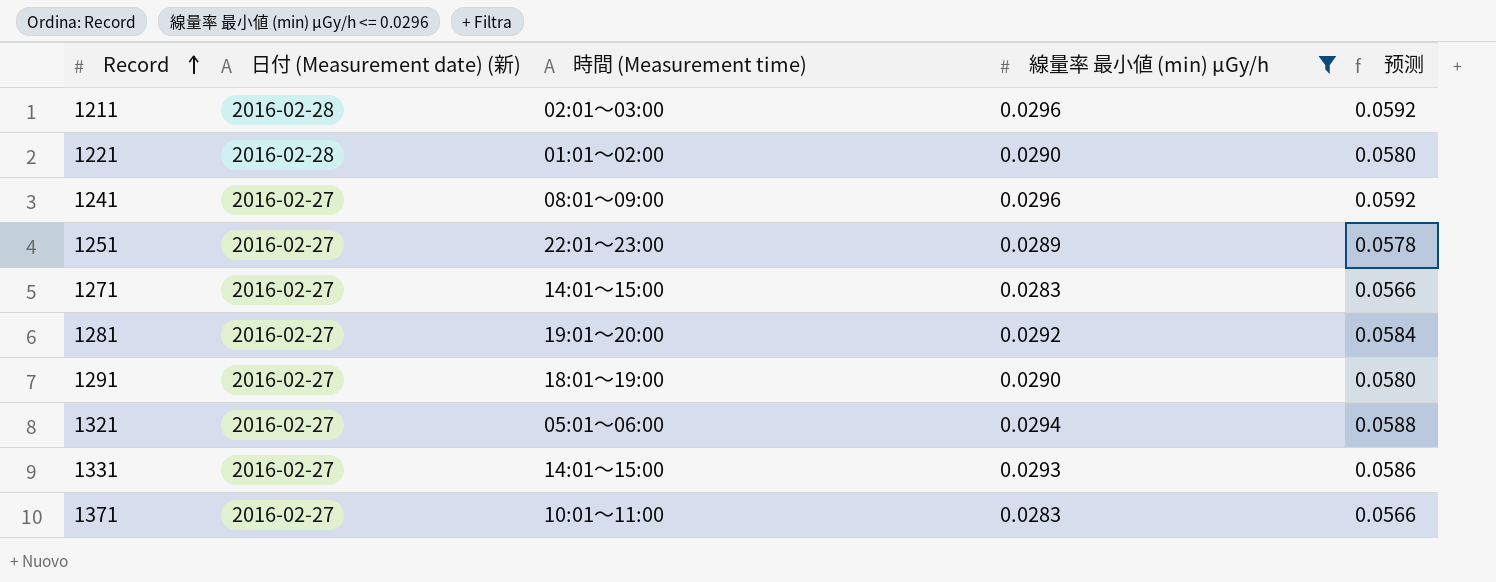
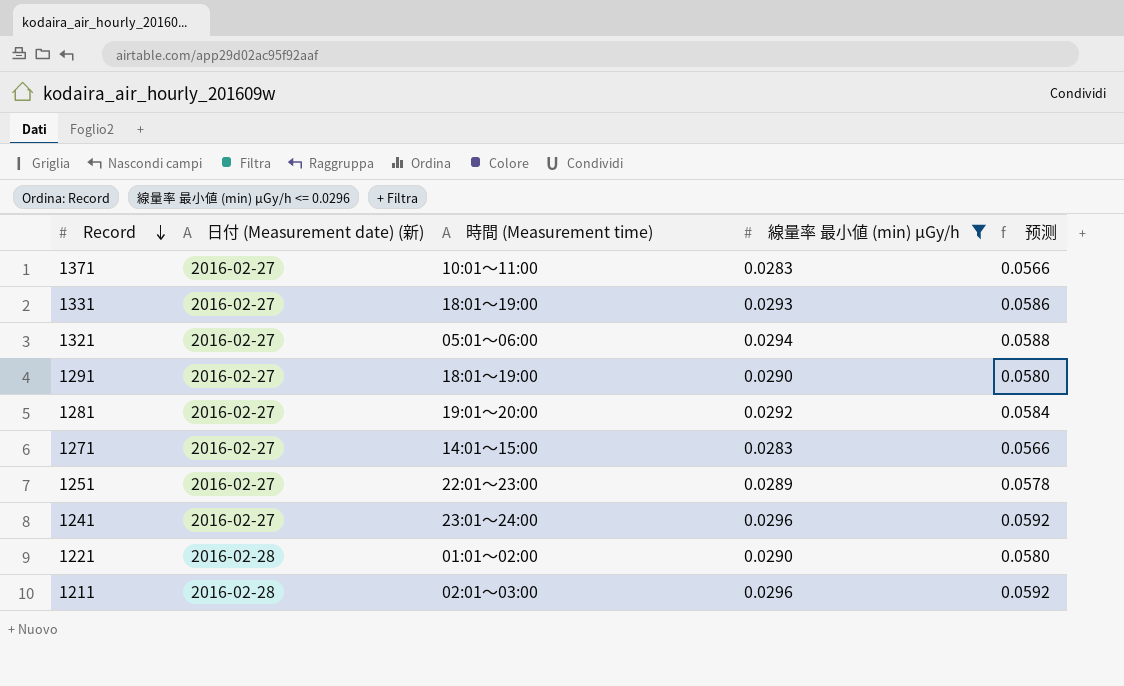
row order: Record ascending -> Record descending
1331 | 時間 (Measurement time): 14:01～15:00 -> 18:01～19:00
1241 | 時間 (Measurement time): 08:01～09:00 -> 23:01～24:00

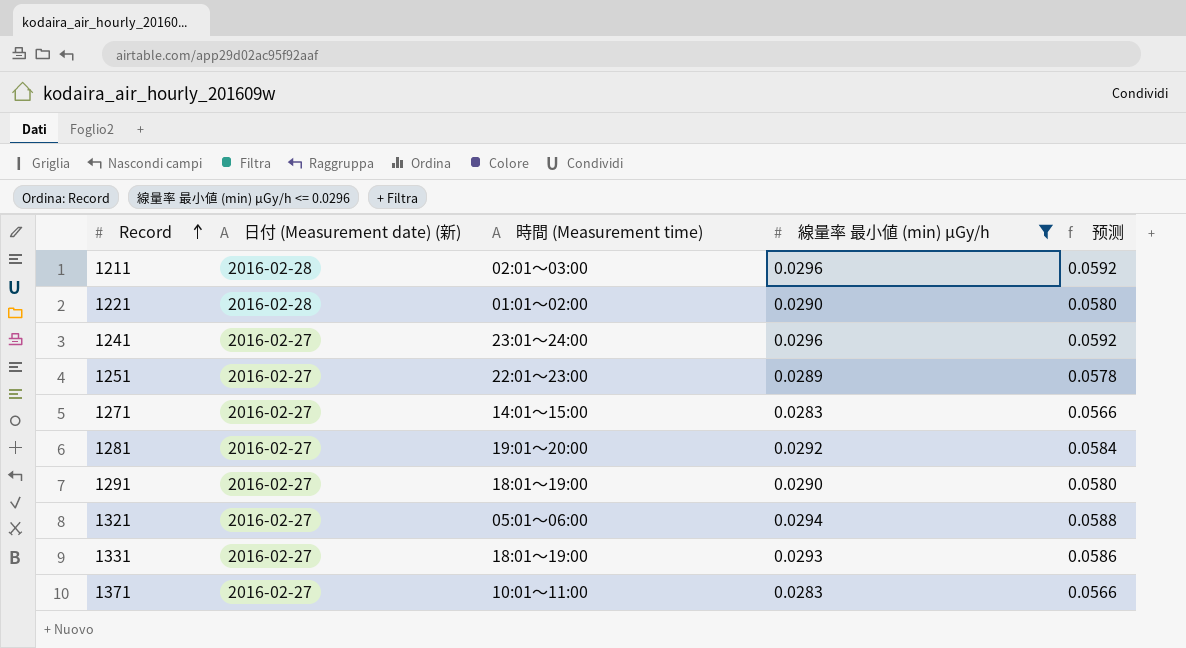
row order: Record descending -> Record ascending

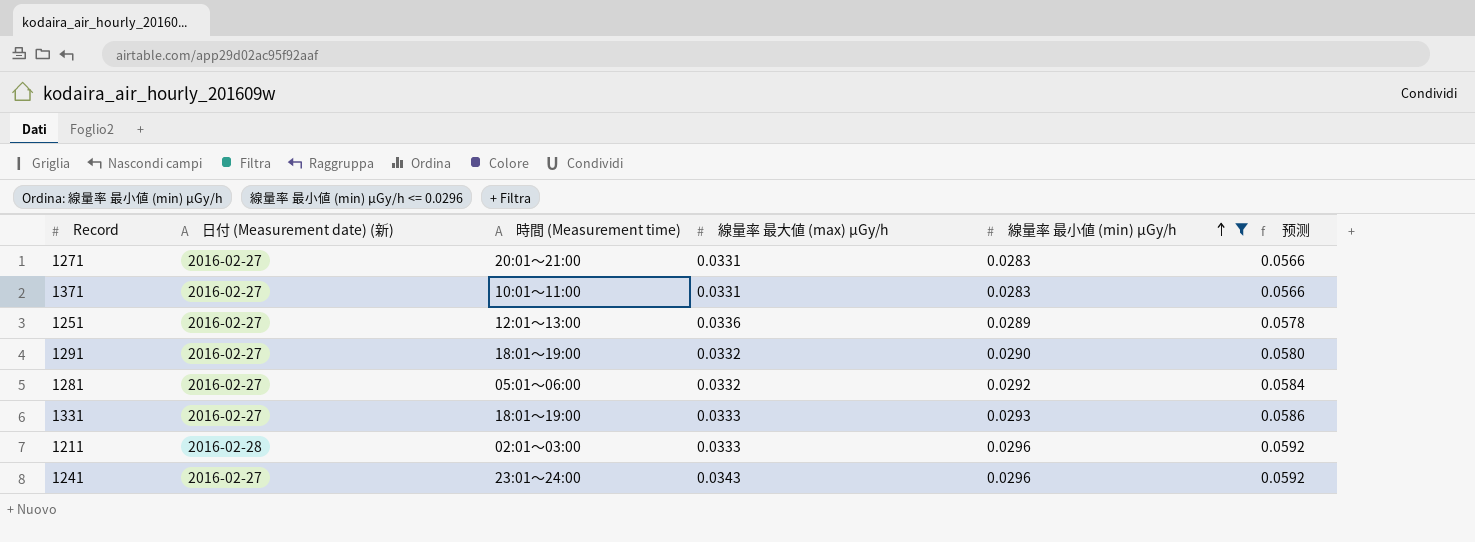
row order: Record ascending -> 線量率 最小値 (min) μGy/h ascending
column 線量率 最大値 (max) μGy/h | position: none -> 4
row 1221: 2016-02-28 | 01:01～02:00 | 0.0290 | 0.0580 -> none
row 1321: 2016-02-27 | 05:01～06:00 | 0.0294 | 0.0588 -> none
1271 | 時間 (Measurement time): 14:01～15:00 -> 20:01～21:00
1251 | 時間 (Measurement time): 22:01～23:00 -> 12:01～13:00
1281 | 時間 (Measurement time): 19:01～20:00 -> 05:01～06:00

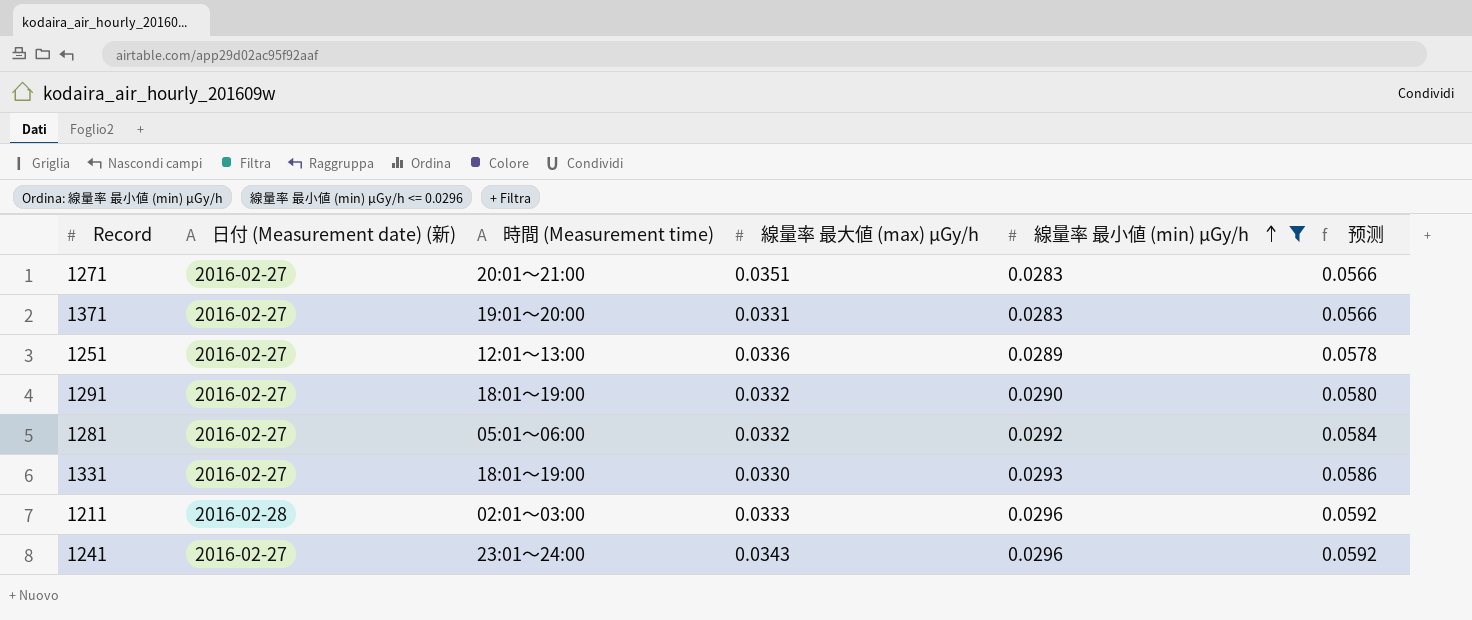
1271 | 線量率 最大値 (max) μGy/h: 0.0331 -> 0.0351
1371 | 時間 (Measurement time): 10:01～11:00 -> 19:01～20:00
1331 | 線量率 最大値 (max) μGy/h: 0.0333 -> 0.0330

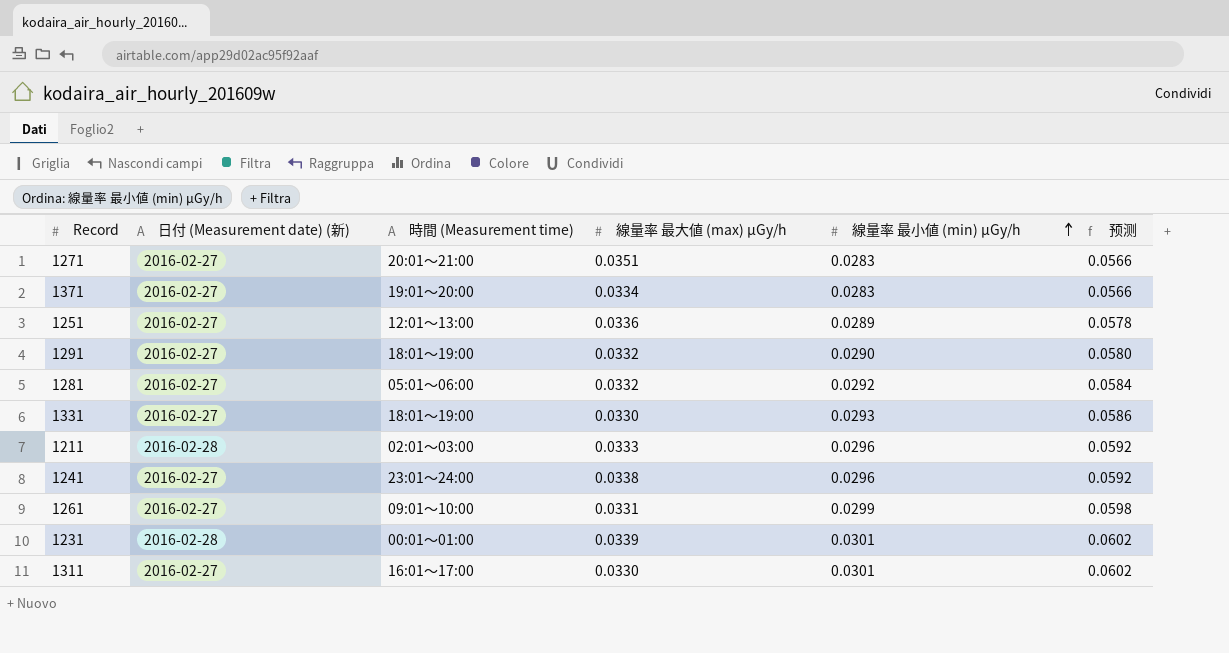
filter: 線量率 最小値 (min) μGy/h <= 0.0296 -> none
1371 | 線量率 最大値 (max) μGy/h: 0.0331 -> 0.0334
1241 | 線量率 最大値 (max) μGy/h: 0.0343 -> 0.0338

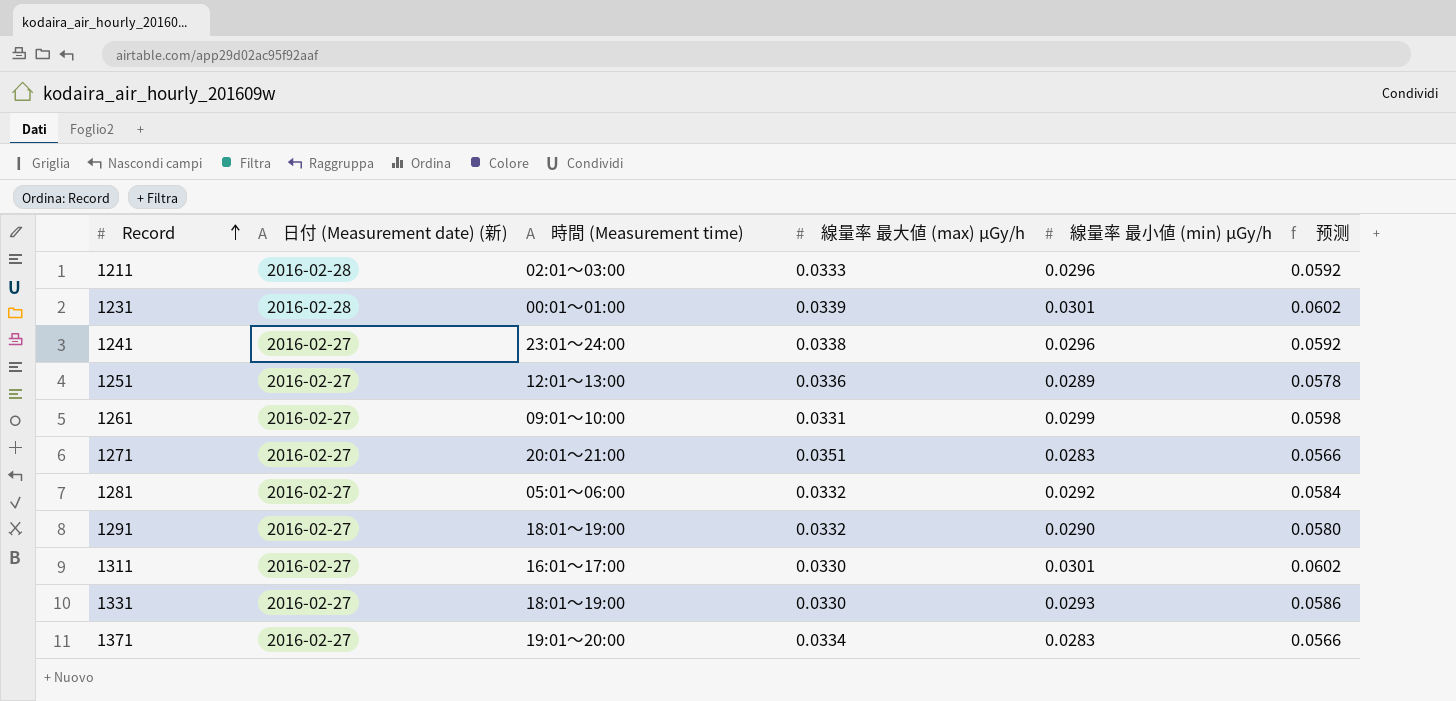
row order: 線量率 最小値 (min) μGy/h ascending -> Record ascending

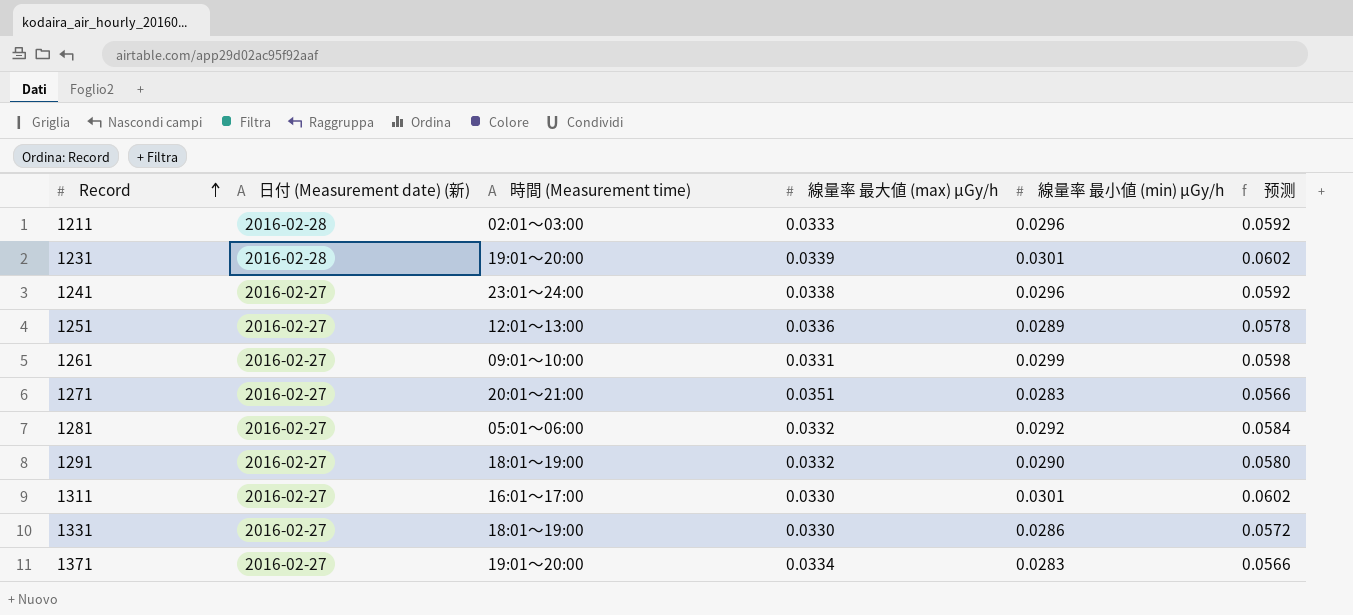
1231 | 時間 (Measurement time): 00:01～01:00 -> 19:01～20:00
1331 | 線量率 最小値 (min) μGy/h: 0.0293 -> 0.0286
1331 | 预测: 0.0586 -> 0.0572

